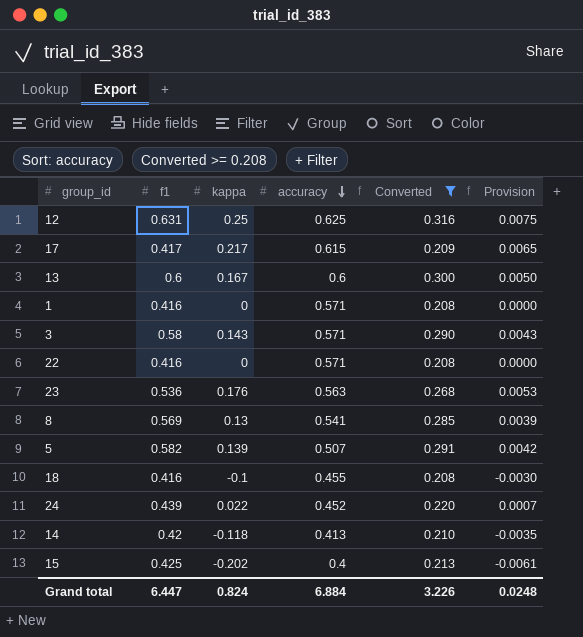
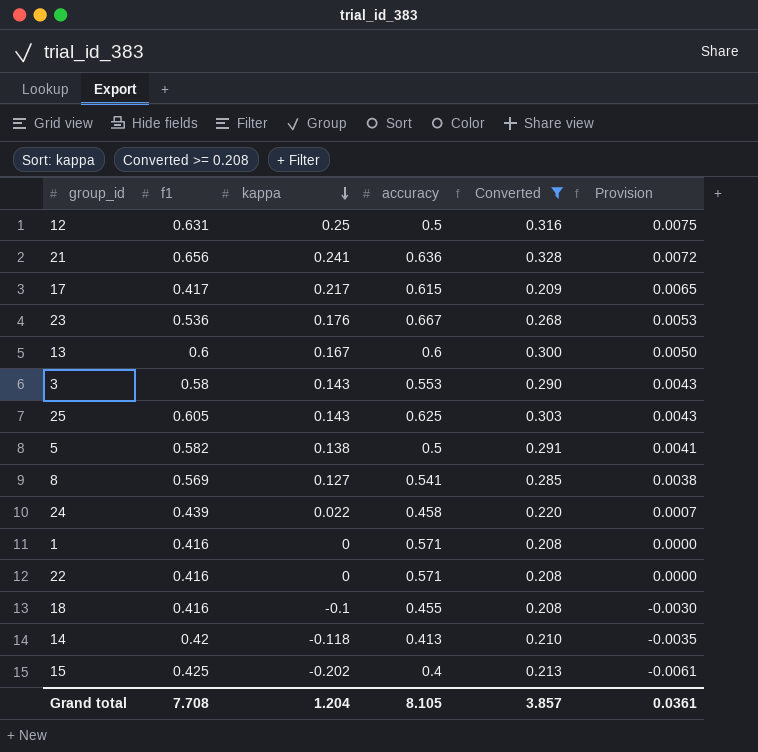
row order: accuracy descending -> kappa descending
12 | accuracy: 0.625 -> 0.5
row 21: none -> 0.656 | 0.241 | 0.636 | 0.328 | 0.0072
23 | accuracy: 0.563 -> 0.667
3 | accuracy: 0.571 -> 0.553
row 25: none -> 0.605 | 0.143 | 0.625 | 0.303 | 0.0043
5 | kappa: 0.139 -> 0.138
5 | accuracy: 0.507 -> 0.5
5 | Provision: 0.0042 -> 0.0041
8 | kappa: 0.13 -> 0.127
8 | Provision: 0.0039 -> 0.0038
24 | accuracy: 0.452 -> 0.458
Grand total | f1: 6.447 -> 7.708
Grand total | kappa: 0.824 -> 1.204
Grand total | accuracy: 6.884 -> 8.105
Grand total | Converted: 3.226 -> 3.857
Grand total | Provision: 0.0248 -> 0.0361

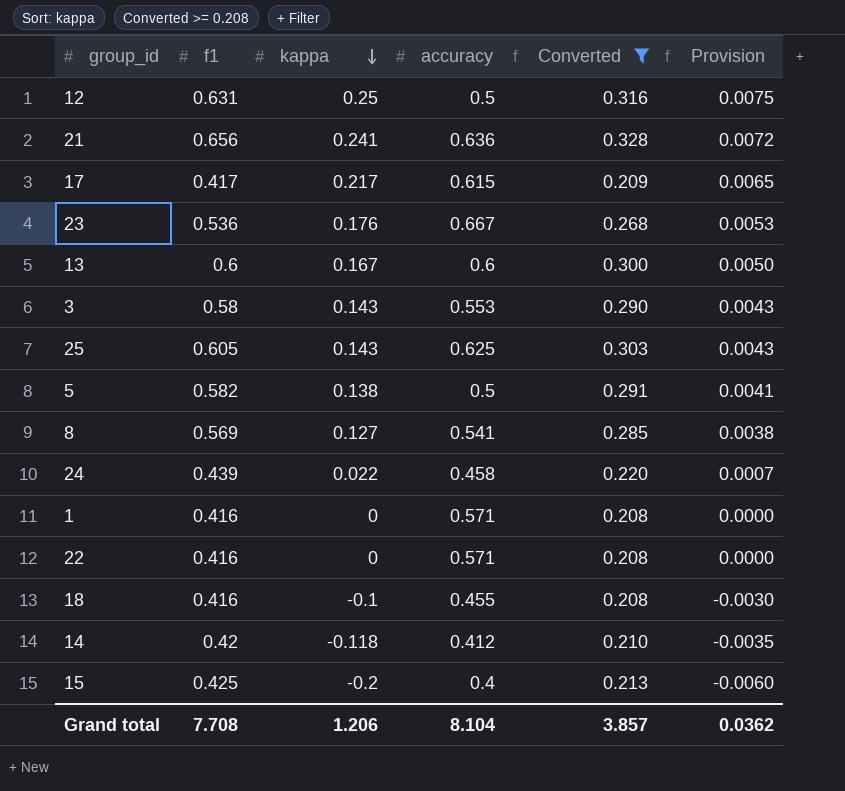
14 | accuracy: 0.413 -> 0.412
15 | kappa: -0.202 -> -0.2
15 | Provision: -0.0061 -> -0.0060
Grand total | kappa: 1.204 -> 1.206
Grand total | accuracy: 8.105 -> 8.104
Grand total | Provision: 0.0361 -> 0.0362

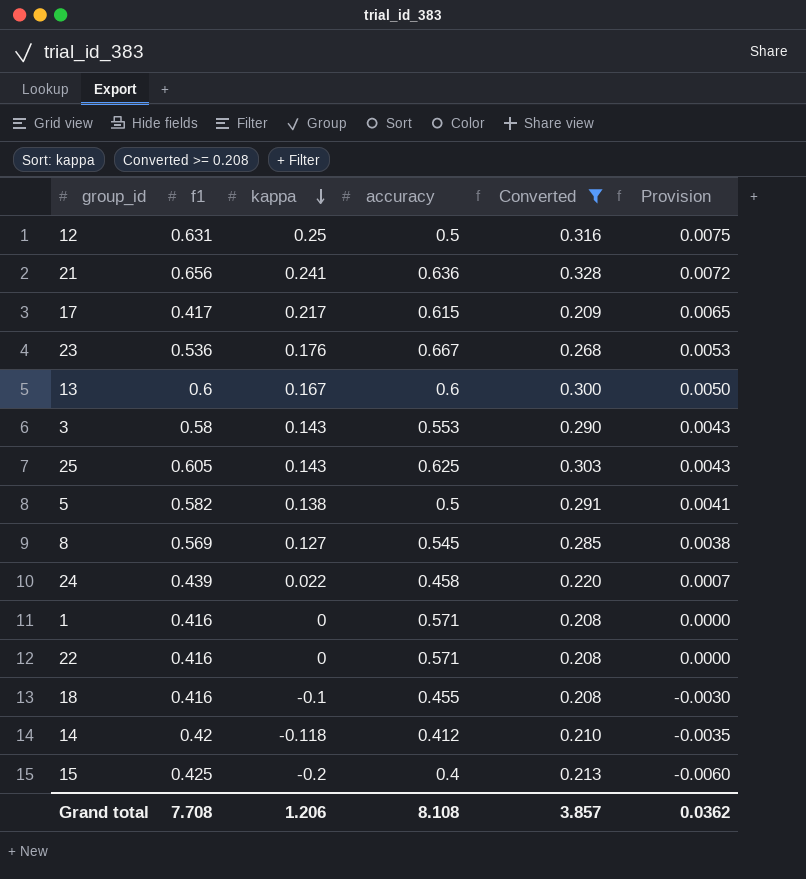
8 | accuracy: 0.541 -> 0.545
Grand total | accuracy: 8.104 -> 8.108

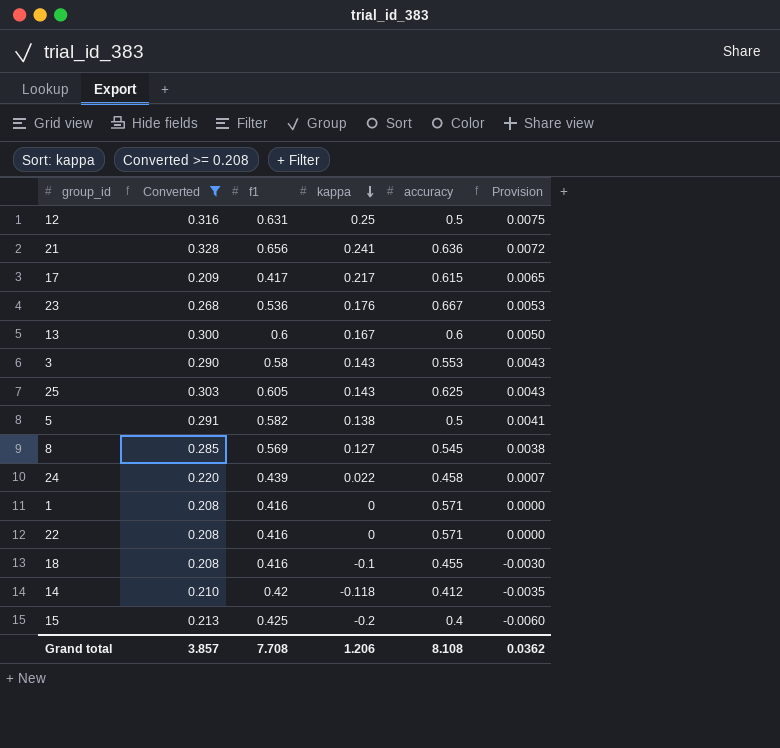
column Converted | position: 5 -> 2

